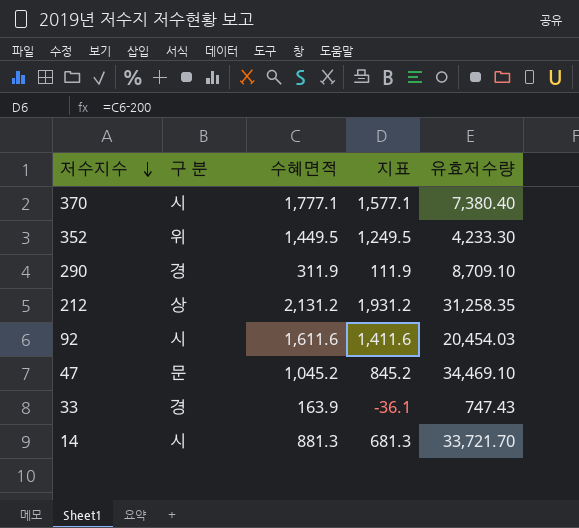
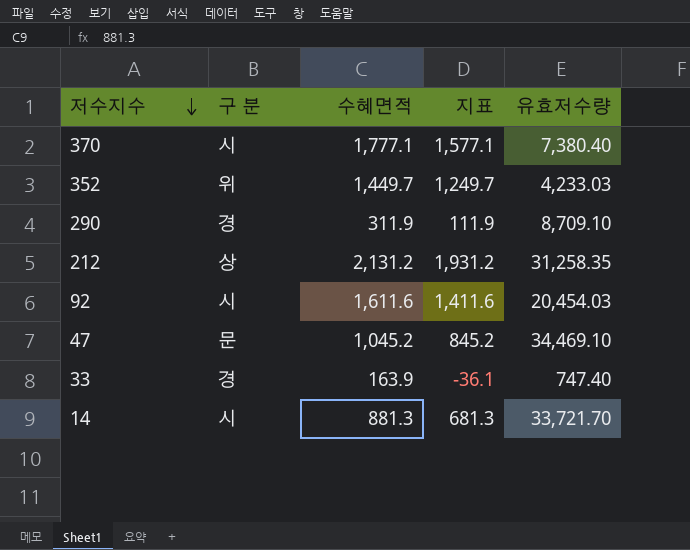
352 | 수혜면적: 1,449.5 -> 1,449.7
352 | 지표: 1,249.5 -> 1,249.7
352 | 유효저수량: 4,233.30 -> 4,233.03
33 | 유효저수량: 747.43 -> 747.40

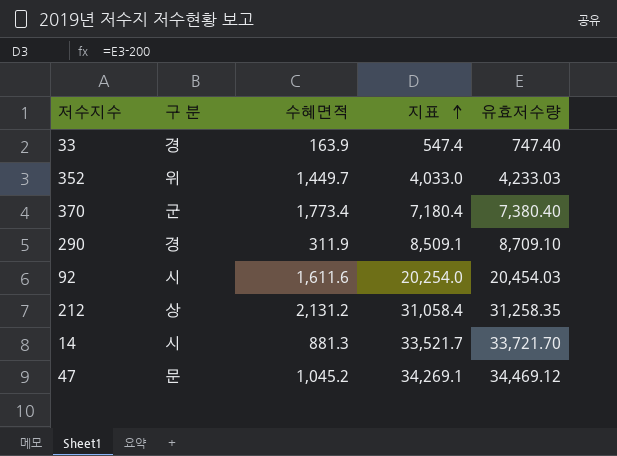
row order: 저수지수 descending -> 지표 ascending
column 지표 | formula: [수혜면적] - 200 -> [유효저수량] - 200
370 | 구 분: 시 -> 군
370 | 수혜면적: 1,777.1 -> 1,773.4
47 | 유효저수량: 34,469.10 -> 34,469.12

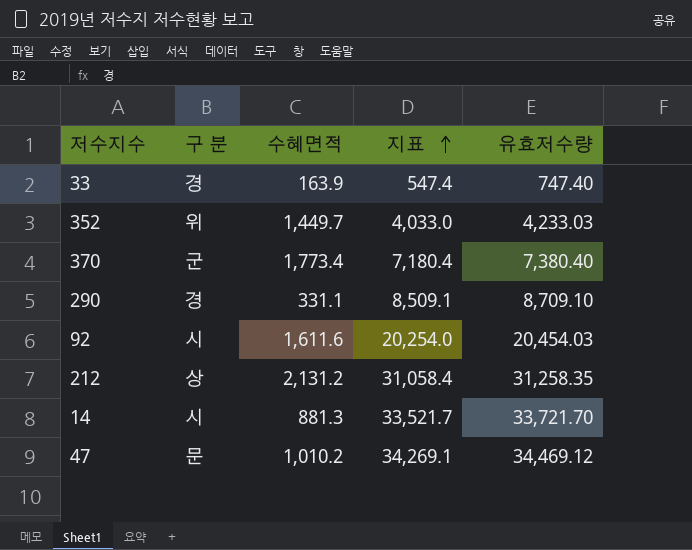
290 | 수혜면적: 311.9 -> 331.1
47 | 수혜면적: 1,045.2 -> 1,010.2

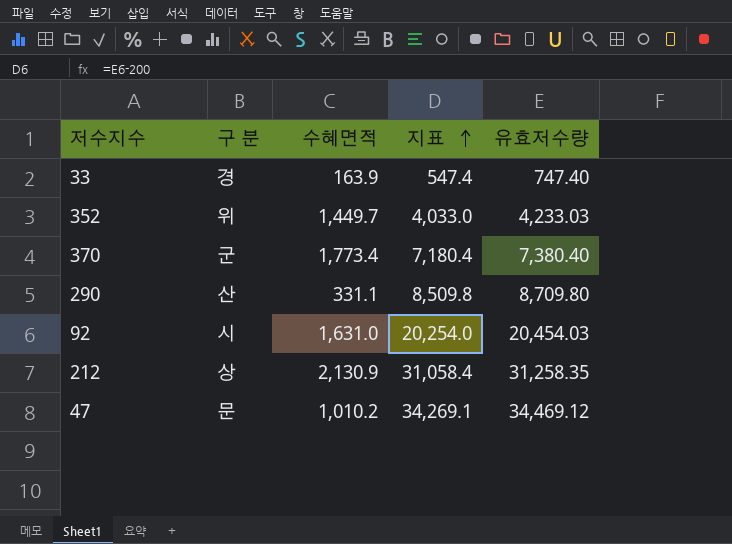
row 14: 시 | 881.3 | 33,521.7 | 33,721.70 -> none
290 | 구 분: 경 -> 산
290 | 지표: 8,509.1 -> 8,509.8
290 | 유효저수량: 8,709.10 -> 8,709.80
92 | 수혜면적: 1,611.6 -> 1,631.0
212 | 수혜면적: 2,131.2 -> 2,130.9

